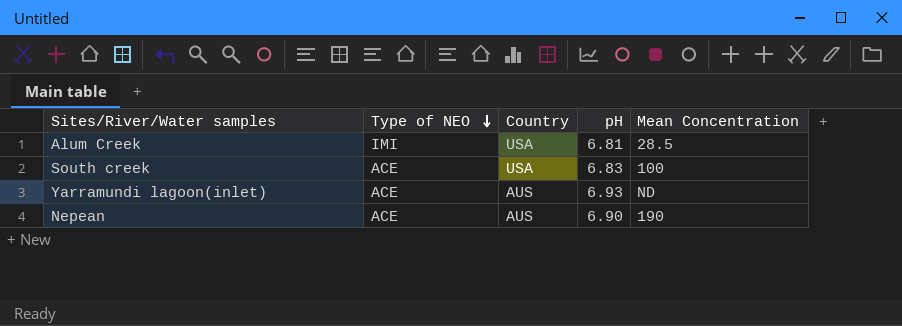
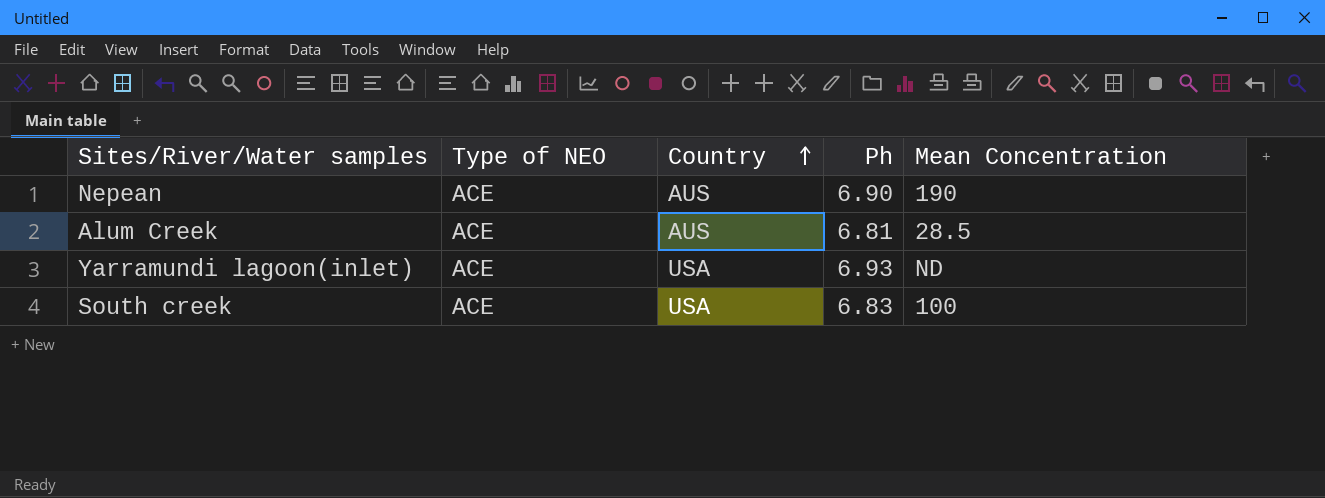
row order: Type of NEO descending -> Country ascending
column name: pH -> Ph
Alum Creek | Type of NEO: IMI -> ACE
Alum Creek | Country: USA -> AUS
Yarramundi lagoon(inlet) | Country: AUS -> USA

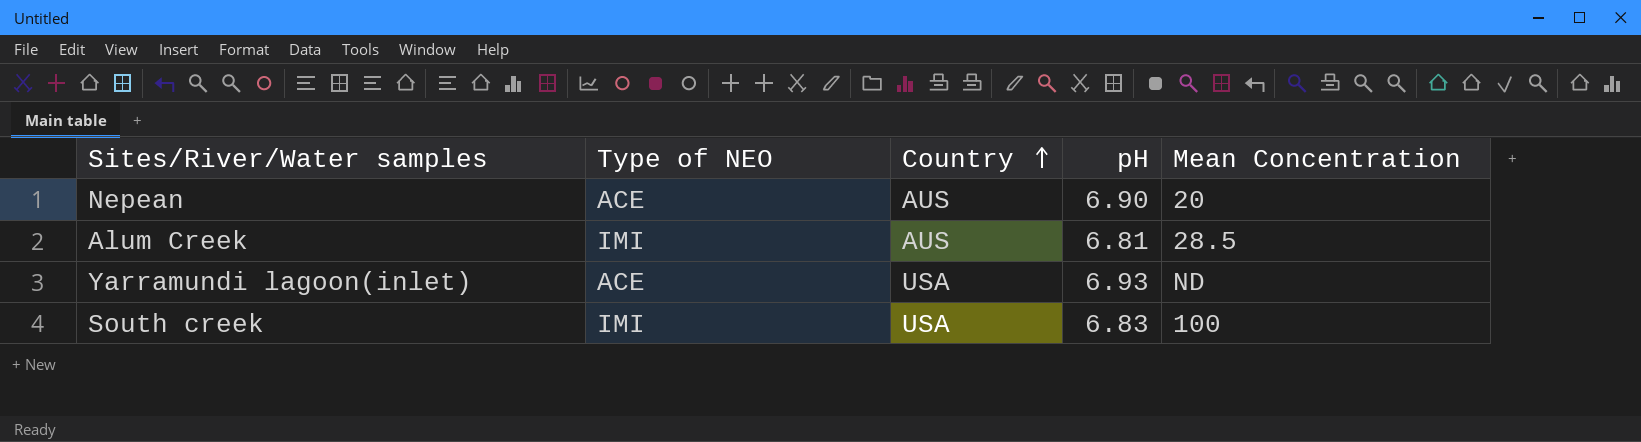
column name: Ph -> pH
Nepean | Mean Concentration: 190 -> 20
Alum Creek | Type of NEO: ACE -> IMI
South creek | Type of NEO: ACE -> IMI

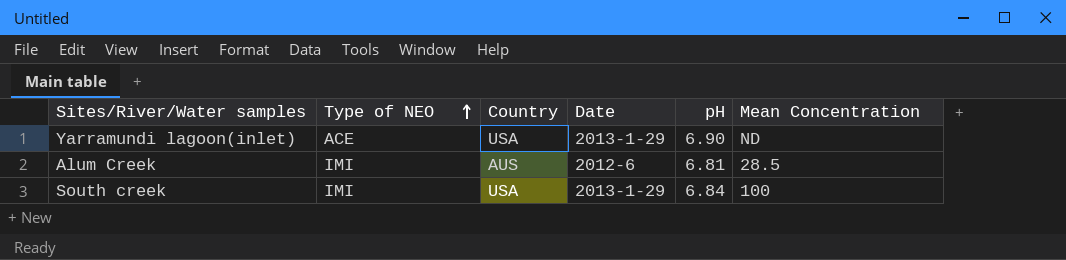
row order: Country ascending -> Type of NEO ascending
column Date | position: none -> 4
row Nepean: ACE | AUS | 6.90 | 20 -> none
Yarramundi lagoon(inlet) | pH: 6.93 -> 6.90
South creek | pH: 6.83 -> 6.84

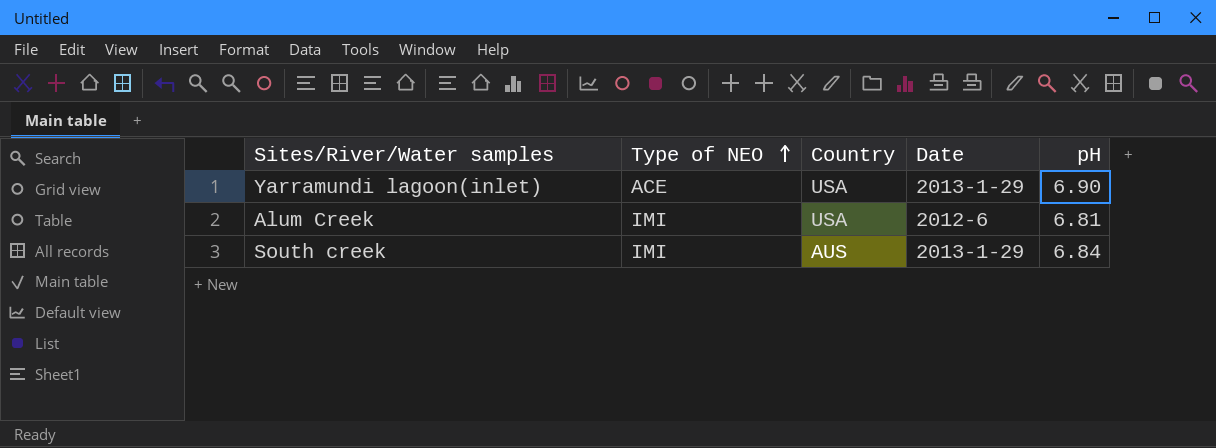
column Mean Concentration | position: 6 -> none
Alum Creek | Country: AUS -> USA
South creek | Country: USA -> AUS

